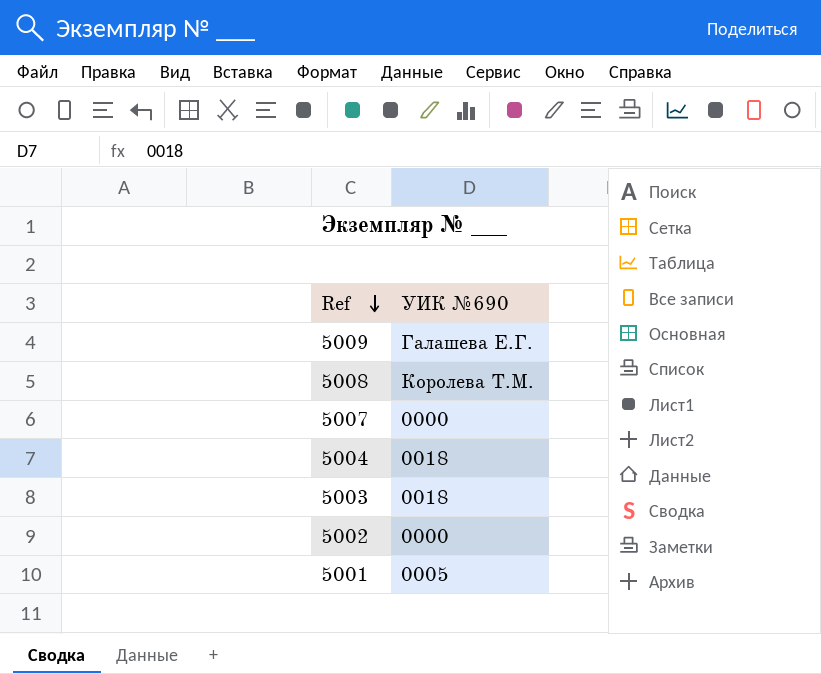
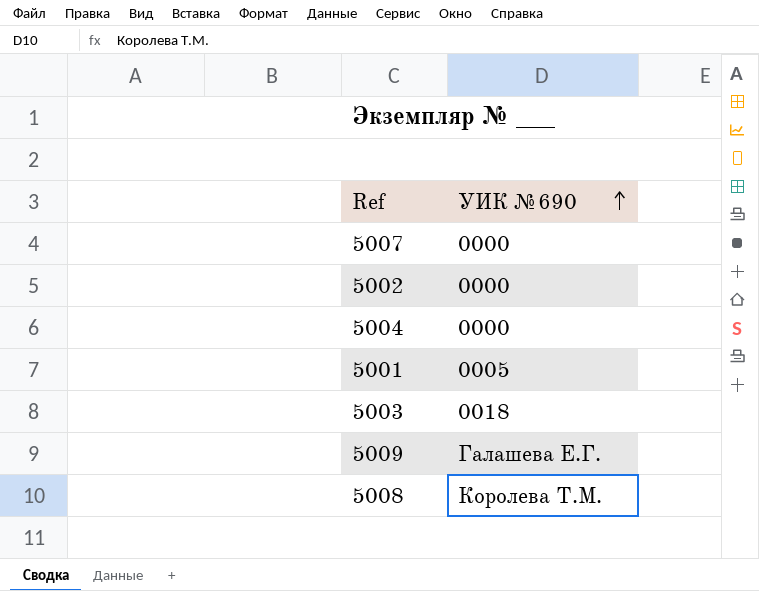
row order: Ref descending -> УИК №690 ascending
5004 | УИК №690: 0018 -> 0000

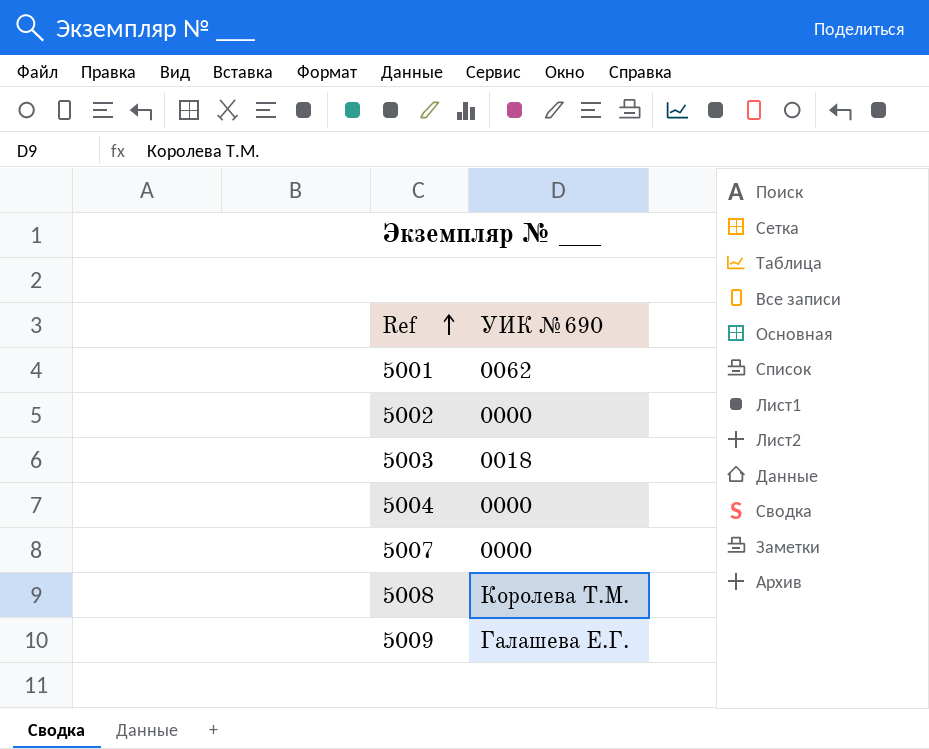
row order: УИК №690 ascending -> Ref ascending
5001 | УИК №690: 0005 -> 0062

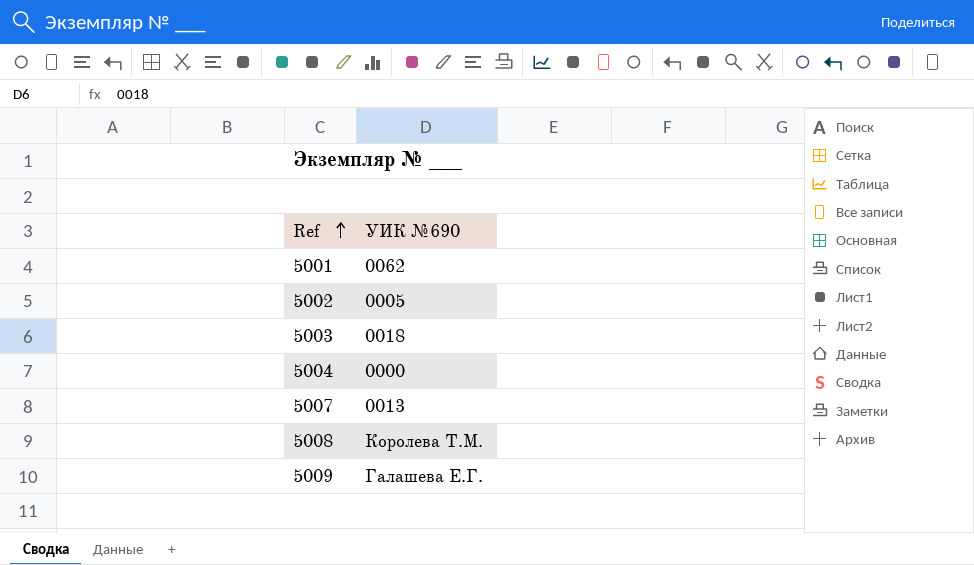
5002 | УИК №690: 0000 -> 0005
5007 | УИК №690: 0000 -> 0013

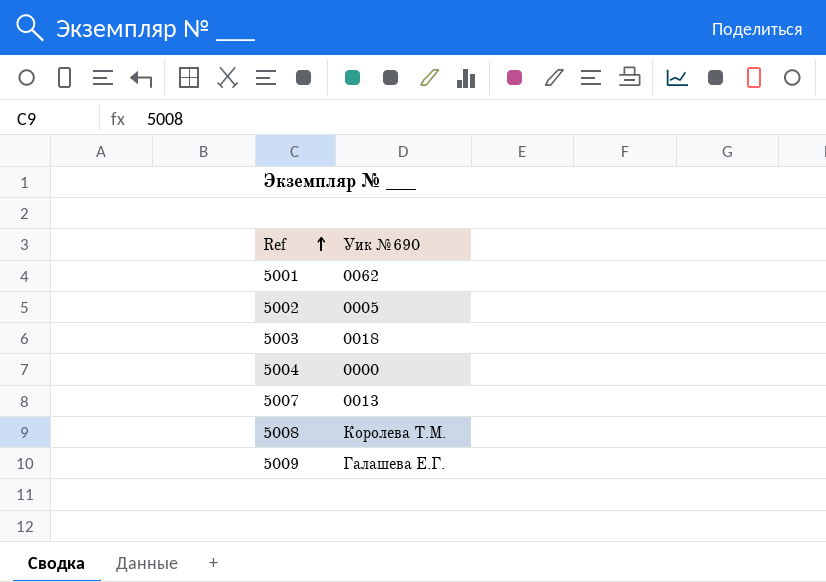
column name: УИК №690 -> Уик №690

